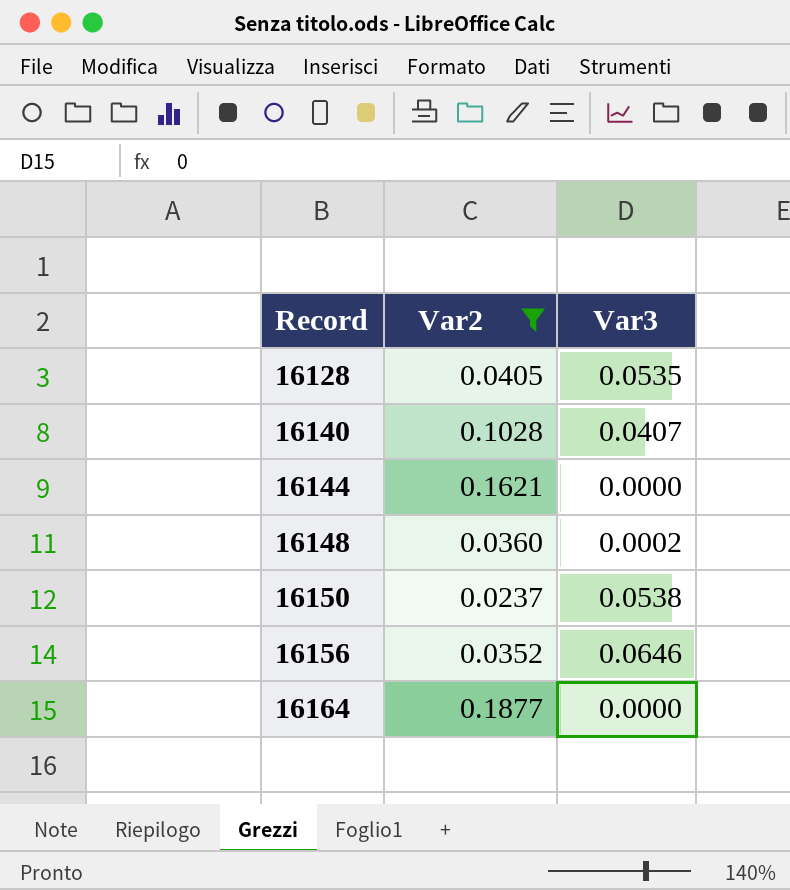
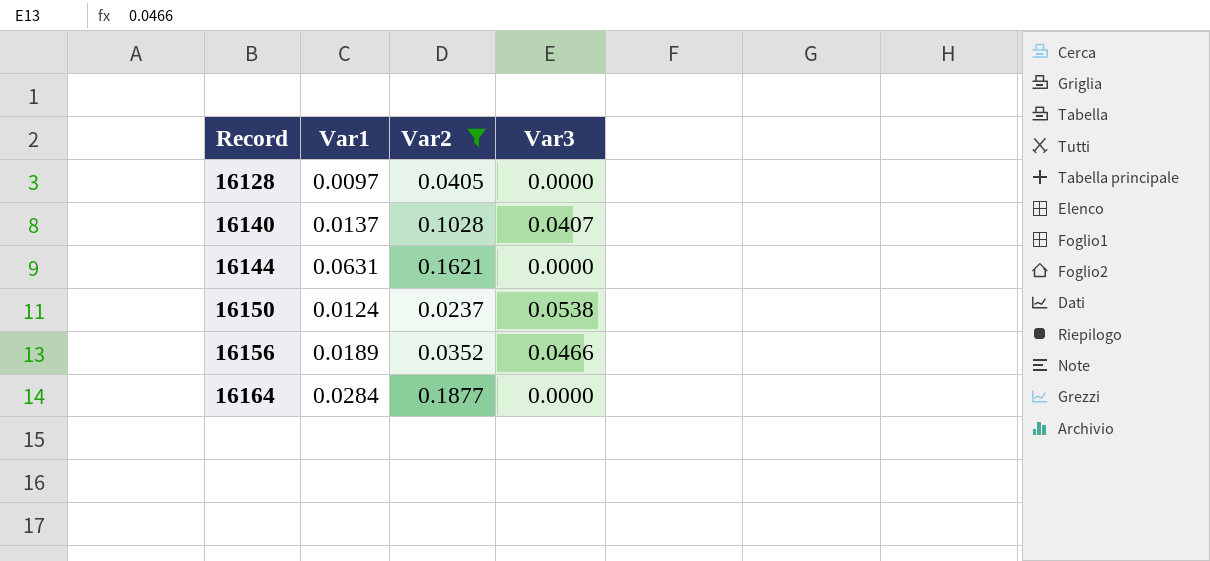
column Var1 | position: none -> 2
row 16148: 0.0360 | 0.0002 -> none
16128 | Var3: 0.0535 -> 0.0000
16156 | Var3: 0.0646 -> 0.0466

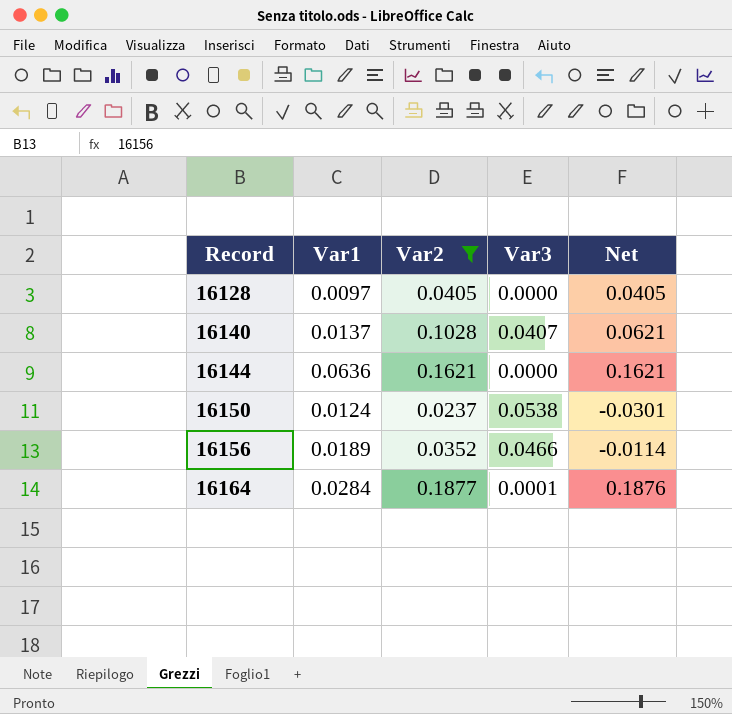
column Net | formula: none -> [Var2] - [Var3]
16144 | Var1: 0.0631 -> 0.0636
16164 | Var3: 0.0000 -> 0.0001

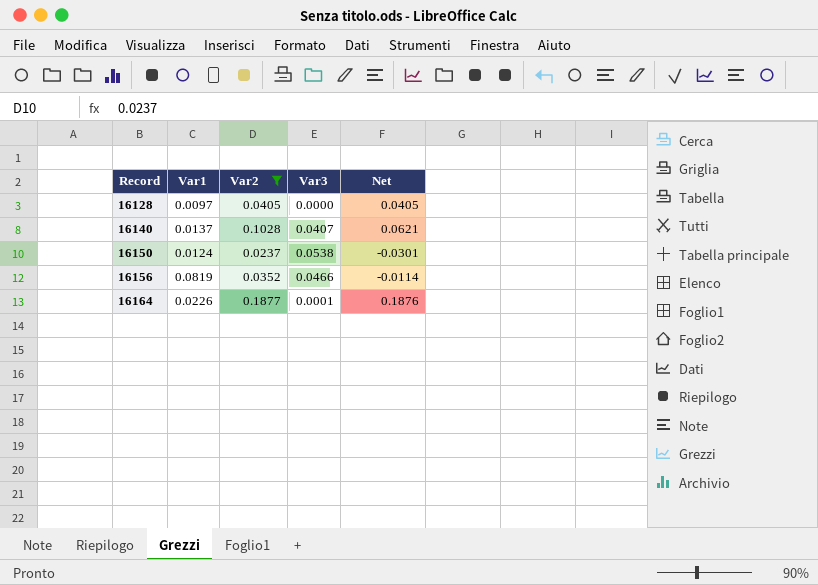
row 16144: 0.0636 | 0.1621 | 0.0000 | 0.1621 -> none
16156 | Var1: 0.0189 -> 0.0819
16164 | Var1: 0.0284 -> 0.0226

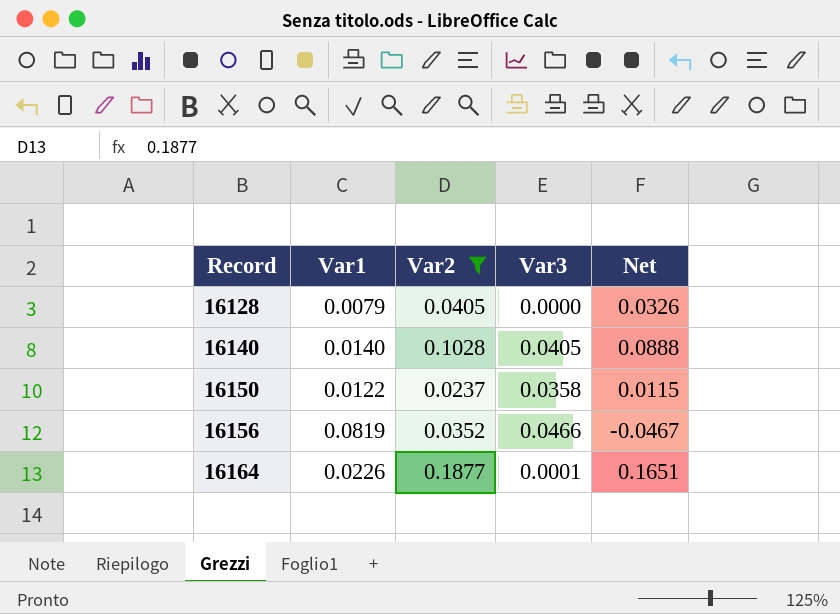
column Net | formula: [Var2] - [Var3] -> [Var2] - [Var1]
16128 | Var1: 0.0097 -> 0.0079
16140 | Var1: 0.0137 -> 0.0140
16140 | Var3: 0.0407 -> 0.0405
16150 | Var1: 0.0124 -> 0.0122
16150 | Var3: 0.0538 -> 0.0358

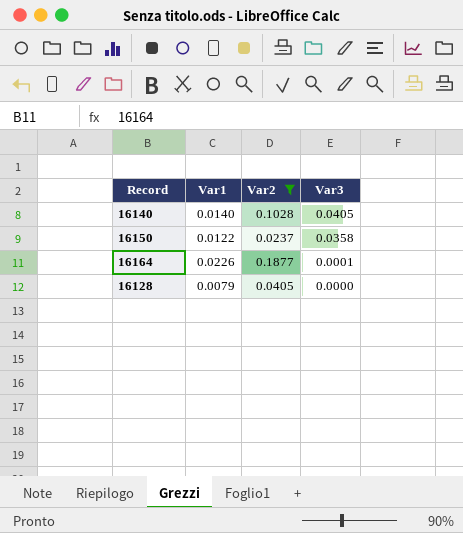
row order: Record ascending -> Var3 descending
column Net | formula: [Var2] - [Var1] -> none
row 16156: 0.0819 | 0.0352 | 0.0466 | -0.0467 -> none

